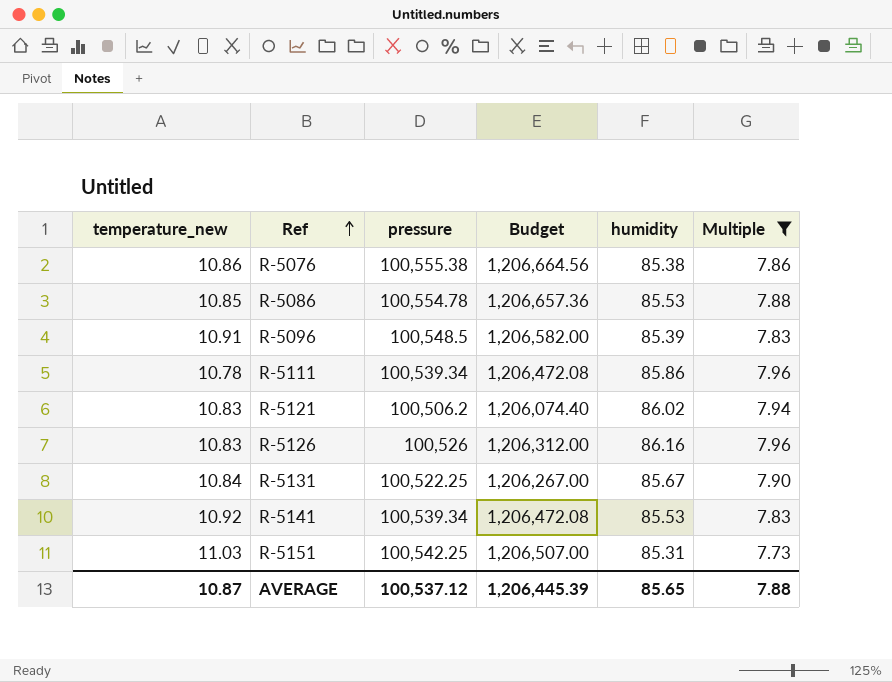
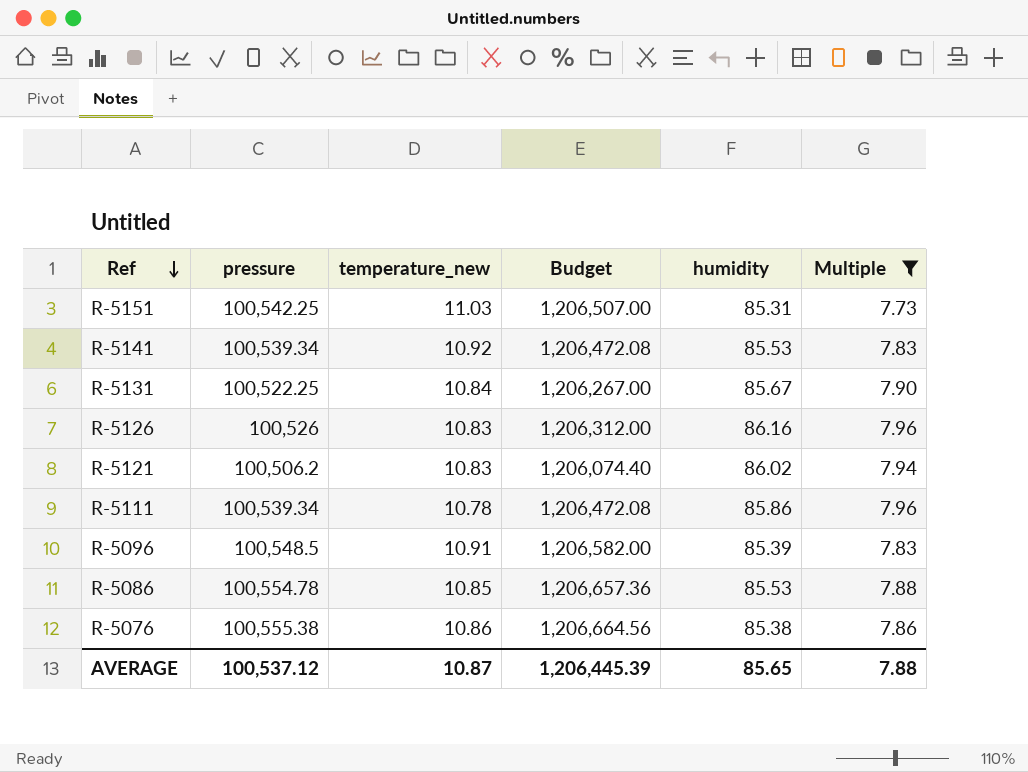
row order: Ref ascending -> Ref descending
column temperature_new | position: 1 -> 3

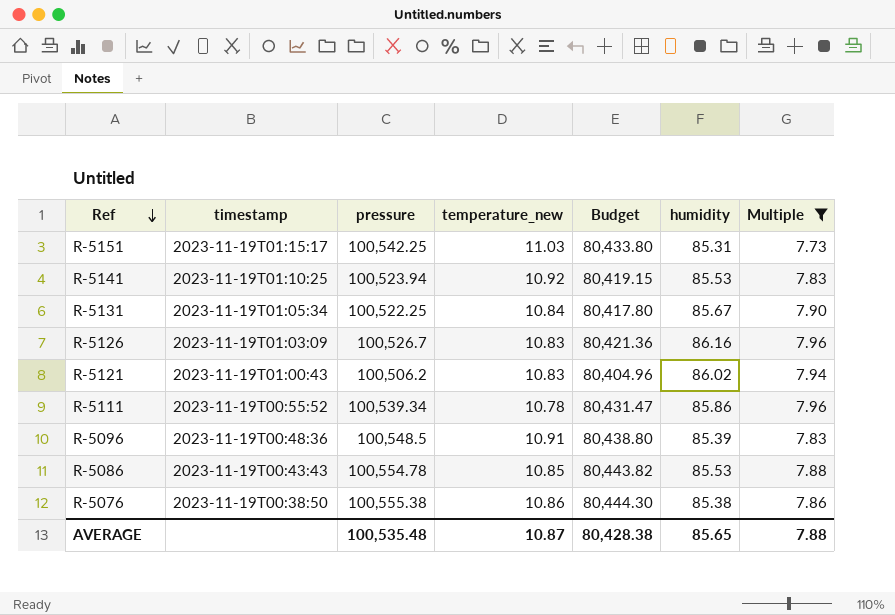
column timestamp | position: none -> 2
column Budget | formula: [pressure] * 12 -> [pressure] * 0.8
R-5141 | pressure: 100,539.34 -> 100,523.94
R-5126 | pressure: 100,526 -> 100,526.7
AVERAGE | pressure: 100,537.12 -> 100,535.48
AVERAGE | Budget: 1,206,445.39 -> 80,428.38

